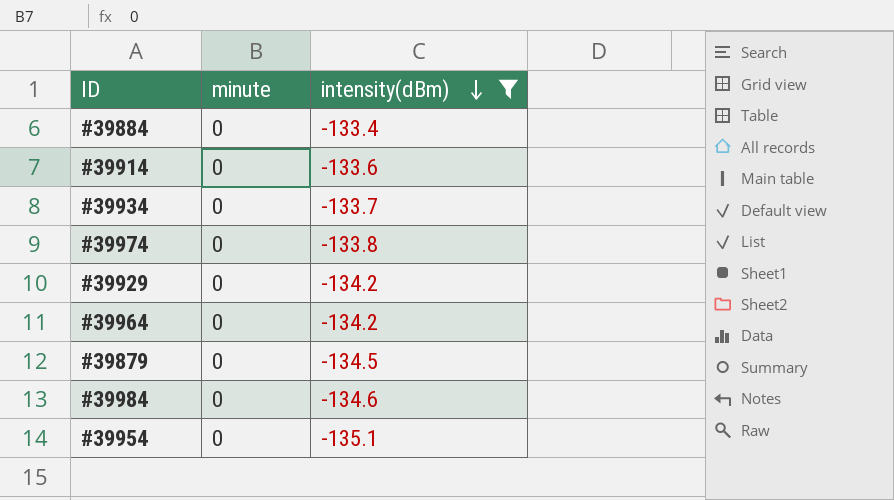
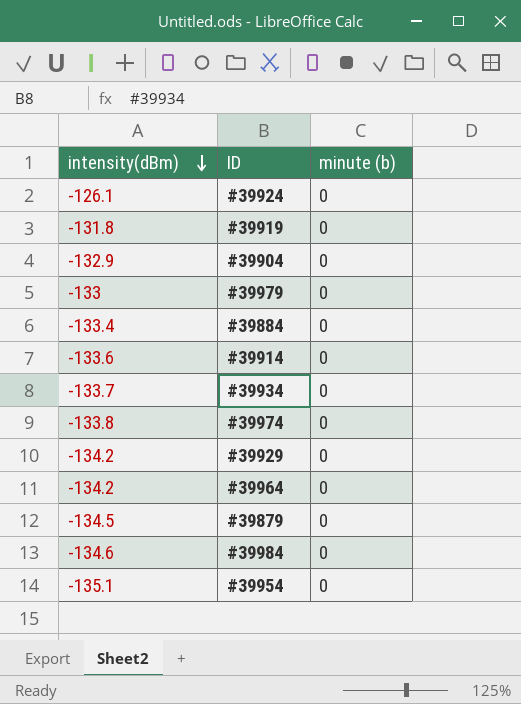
filter: intensity(dBm) <= -133.4 -> none
column intensity(dBm) | position: 3 -> 1
column name: minute -> minute (b)

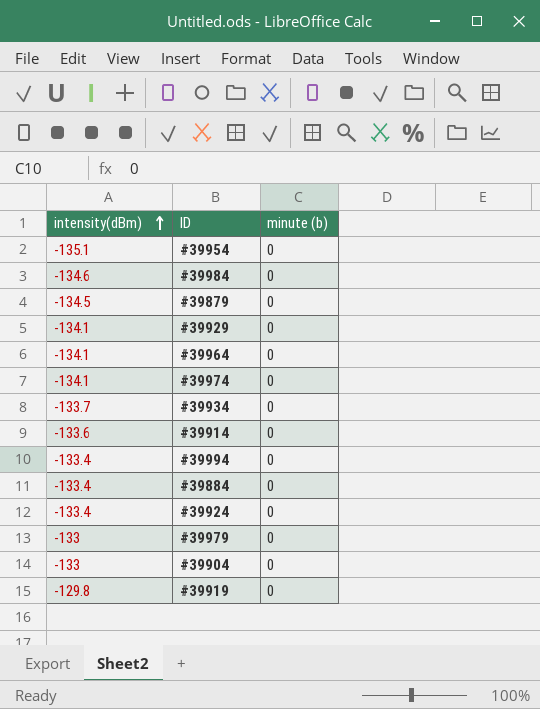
row order: intensity(dBm) descending -> intensity(dBm) ascending
#39929 | intensity(dBm): -134.2 -> -134.1
#39964 | intensity(dBm): -134.2 -> -134.1
#39974 | intensity(dBm): -133.8 -> -134.1
row #39994: none -> -133.4 | 0
#39924 | intensity(dBm): -126.1 -> -133.4
#39904 | intensity(dBm): -132.9 -> -133
#39919 | intensity(dBm): -131.8 -> -129.8

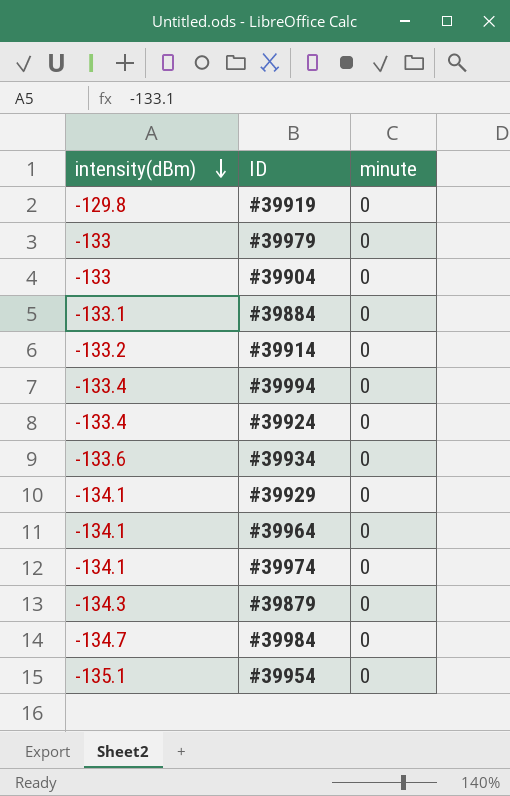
row order: intensity(dBm) ascending -> intensity(dBm) descending
column name: minute (b) -> minute
#39884 | intensity(dBm): -133.4 -> -133.1
#39914 | intensity(dBm): -133.6 -> -133.2
#39934 | intensity(dBm): -133.7 -> -133.6
#39879 | intensity(dBm): -134.5 -> -134.3
#39984 | intensity(dBm): -134.6 -> -134.7

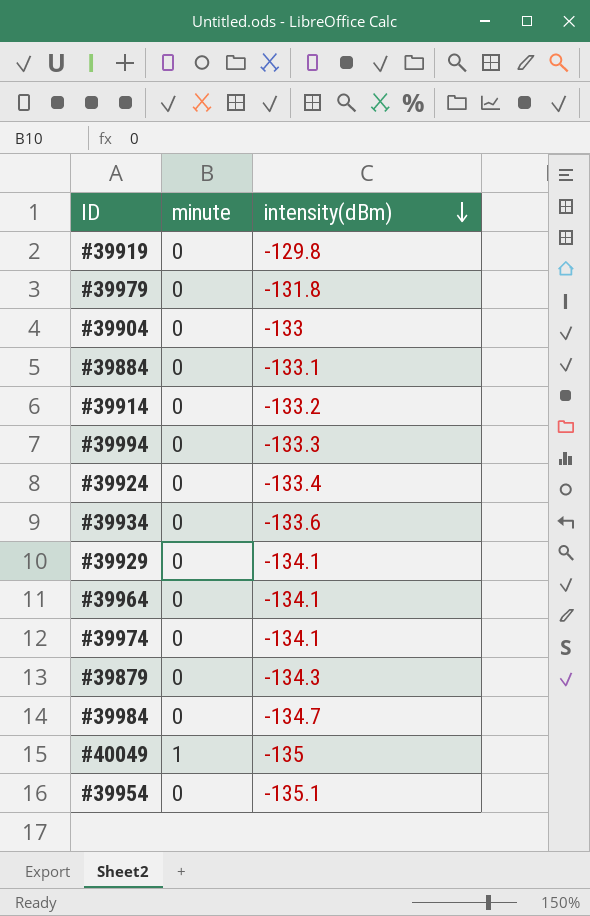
column intensity(dBm) | position: 1 -> 3
#39979 | intensity(dBm): -133 -> -131.8
#39994 | intensity(dBm): -133.4 -> -133.3
row #40049: none -> 1 | -135

